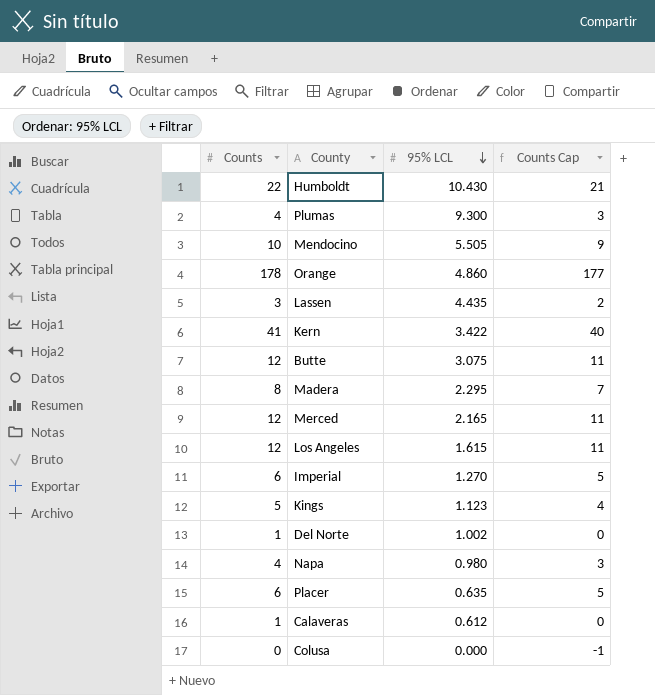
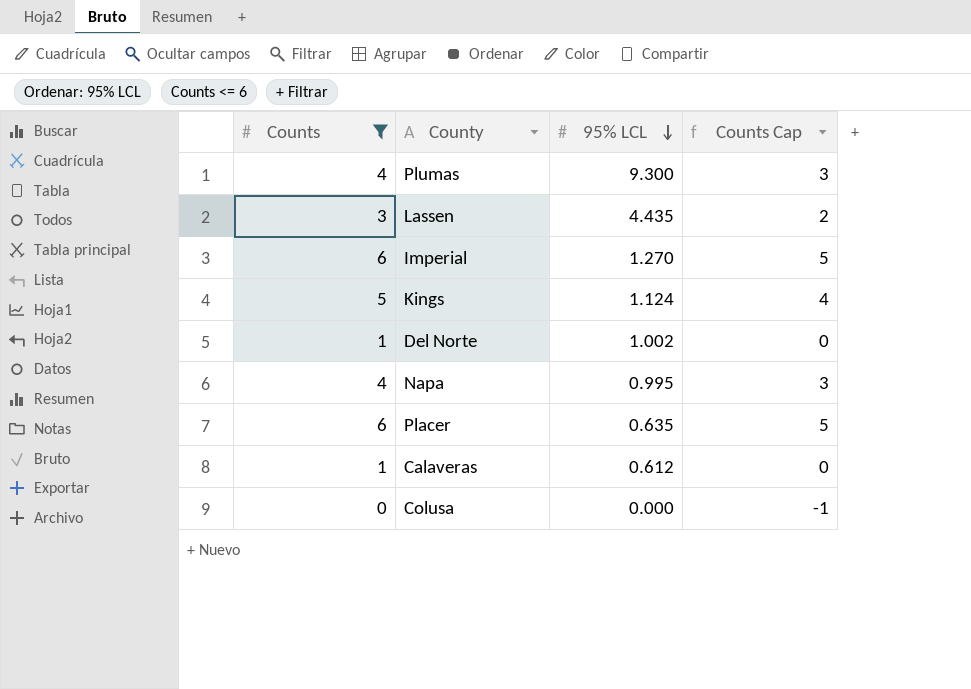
filter: none -> Counts <= 6
Kings | 95% LCL: 1.123 -> 1.124
Napa | 95% LCL: 0.980 -> 0.995

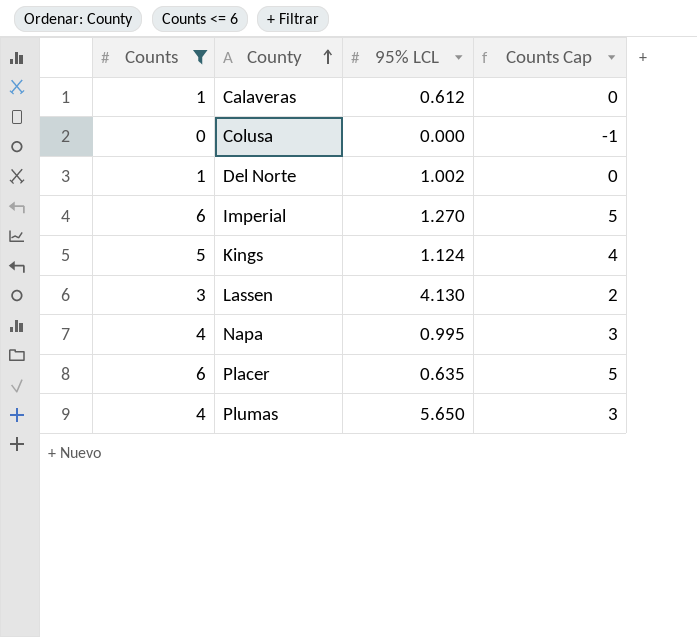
row order: 95% LCL descending -> County ascending
Lassen | 95% LCL: 4.435 -> 4.130
Plumas | 95% LCL: 9.300 -> 5.650

